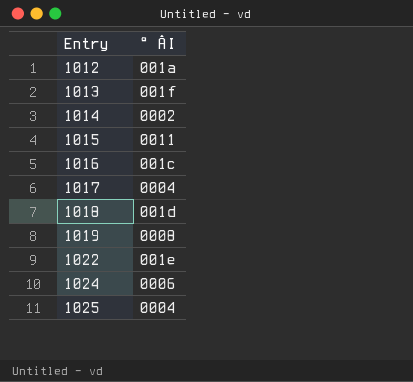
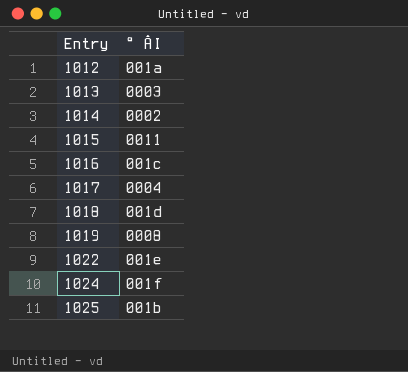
1013 | ° ÂI: 001f -> 0003
1024 | ° ÂI: 0006 -> 001f
1025 | ° ÂI: 0004 -> 001b

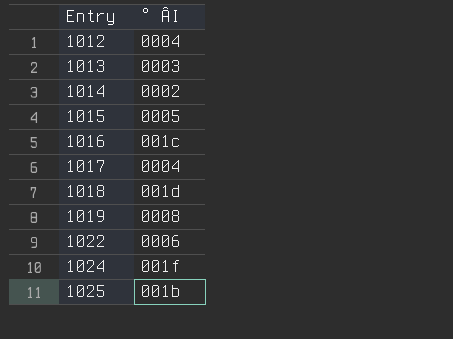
1012 | ° ÂI: 001a -> 0004
1015 | ° ÂI: 0011 -> 0005
1022 | ° ÂI: 001e -> 0006

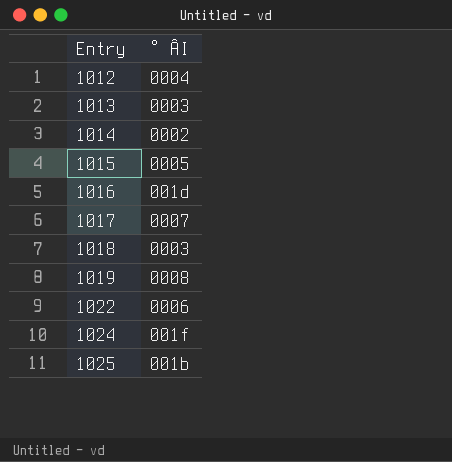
1016 | ° ÂI: 001c -> 001d
1017 | ° ÂI: 0004 -> 0007
1018 | ° ÂI: 001d -> 0003

